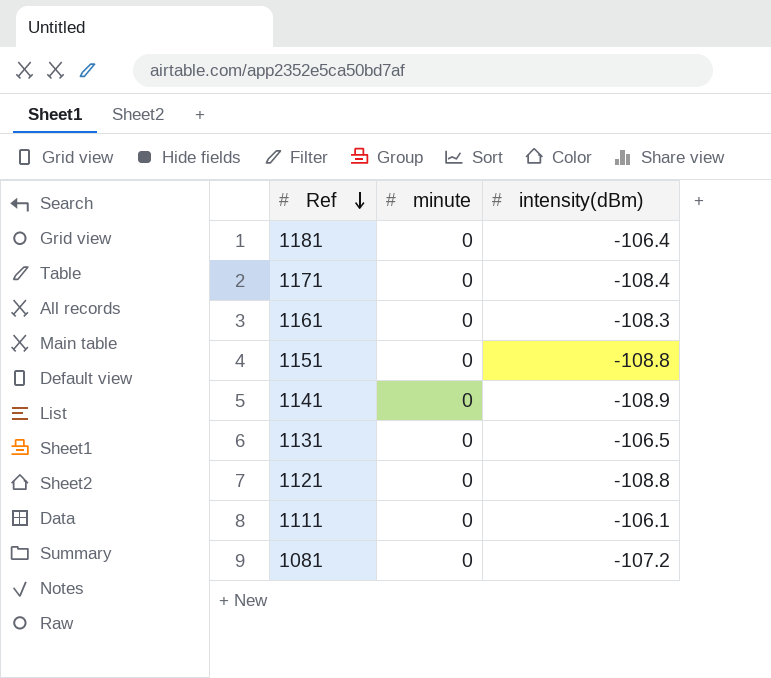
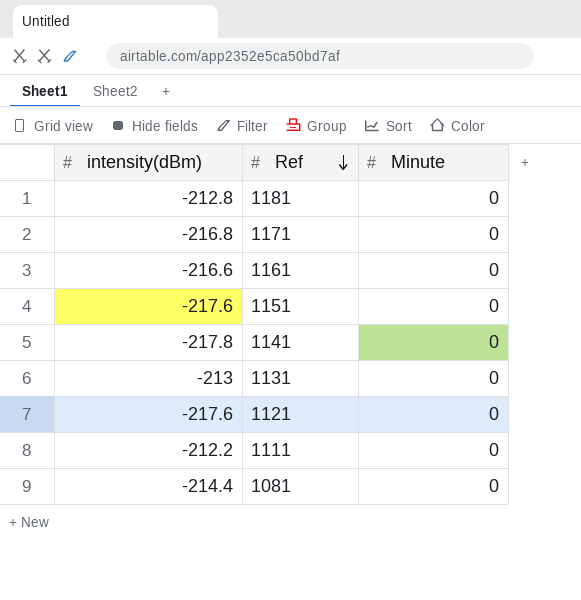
column intensity(dBm) | position: 3 -> 1
column name: minute -> Minute
1181 | intensity(dBm): -106.4 -> -212.8
1171 | intensity(dBm): -108.4 -> -216.8
1161 | intensity(dBm): -108.3 -> -216.6
1151 | intensity(dBm): -108.8 -> -217.6
1141 | intensity(dBm): -108.9 -> -217.8
1131 | intensity(dBm): -106.5 -> -213
1121 | intensity(dBm): -108.8 -> -217.6
1111 | intensity(dBm): -106.1 -> -212.2
1081 | intensity(dBm): -107.2 -> -214.4

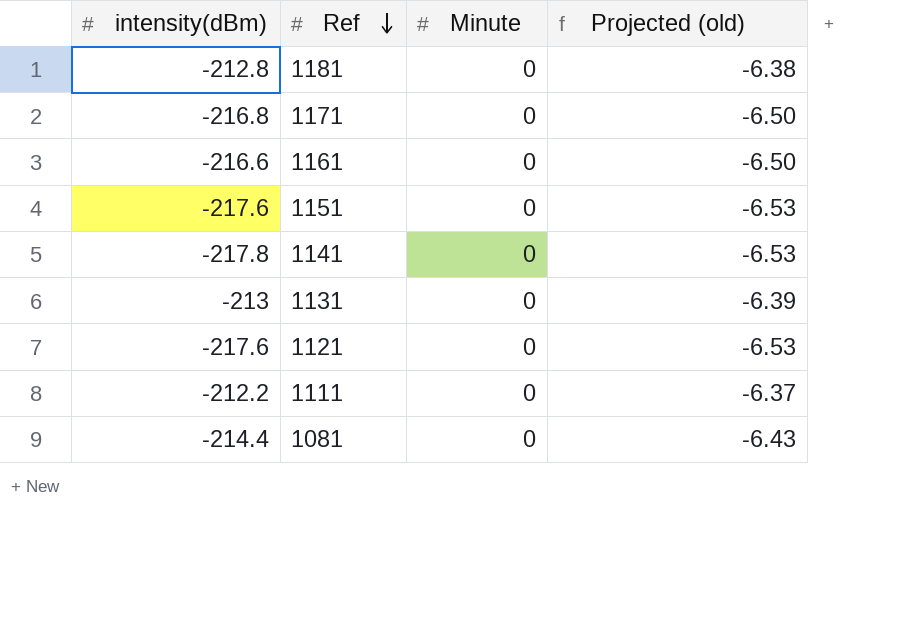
column Projected (old) | formula: none -> [intensity(dBm)] * 0.03

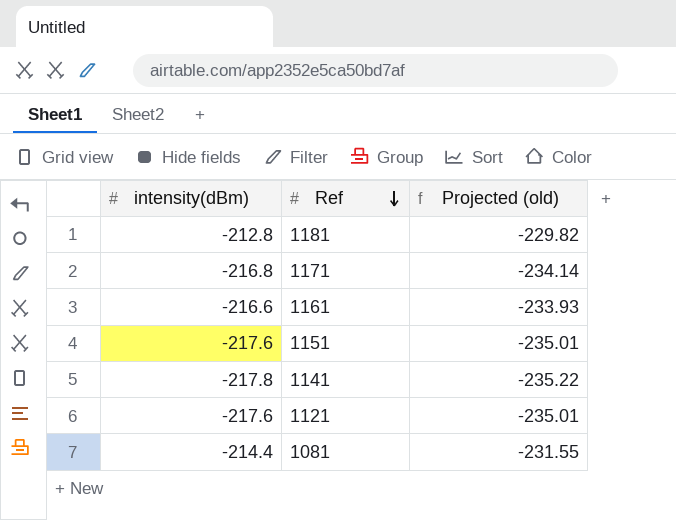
column Minute | position: 3 -> none
column Projected (old) | formula: [intensity(dBm)] * 0.03 -> [intensity(dBm)] * 1.08
row 1131: -213 | 0 | -6.39 -> none
row 1111: -212.2 | 0 | -6.37 -> none

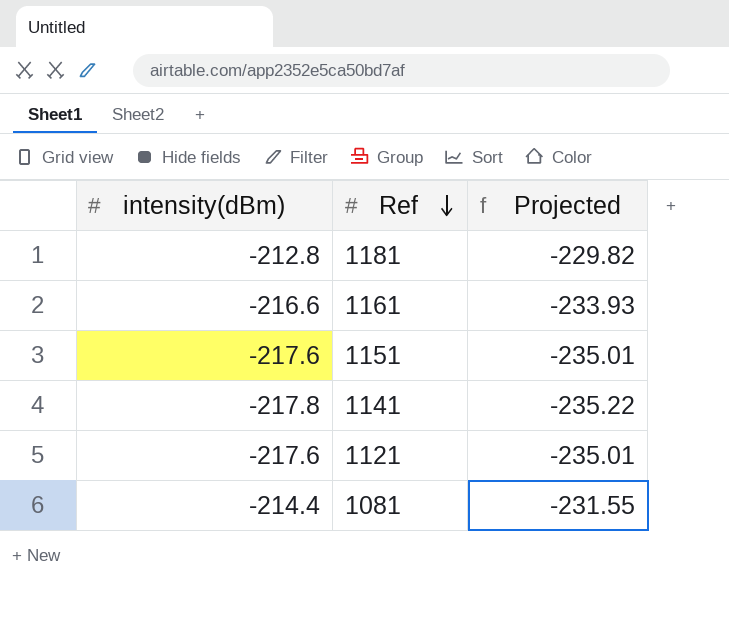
column name: Projected (old) -> Projected
row 1171: -216.8 | -234.14 -> none

